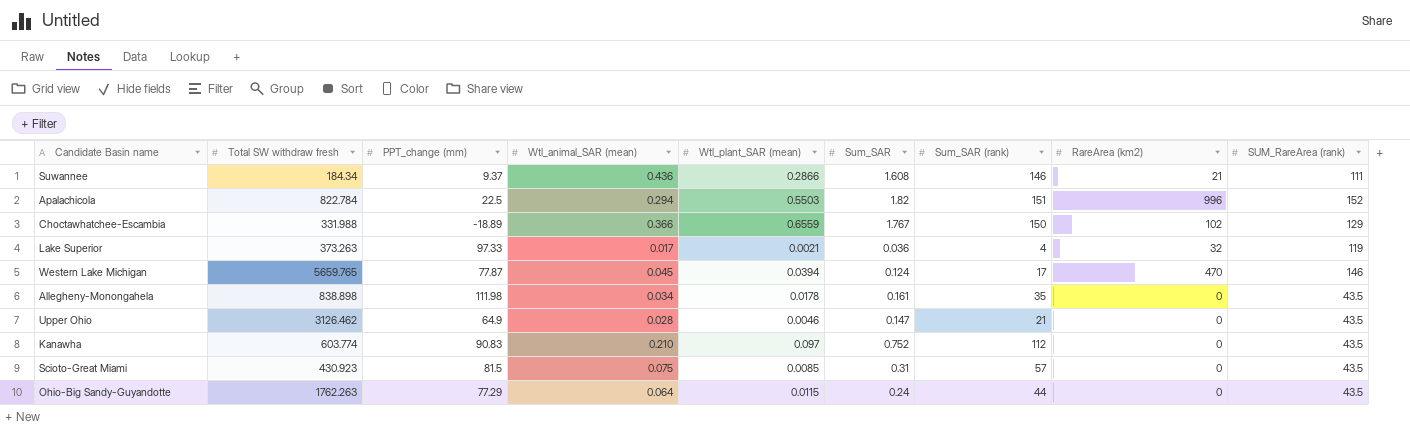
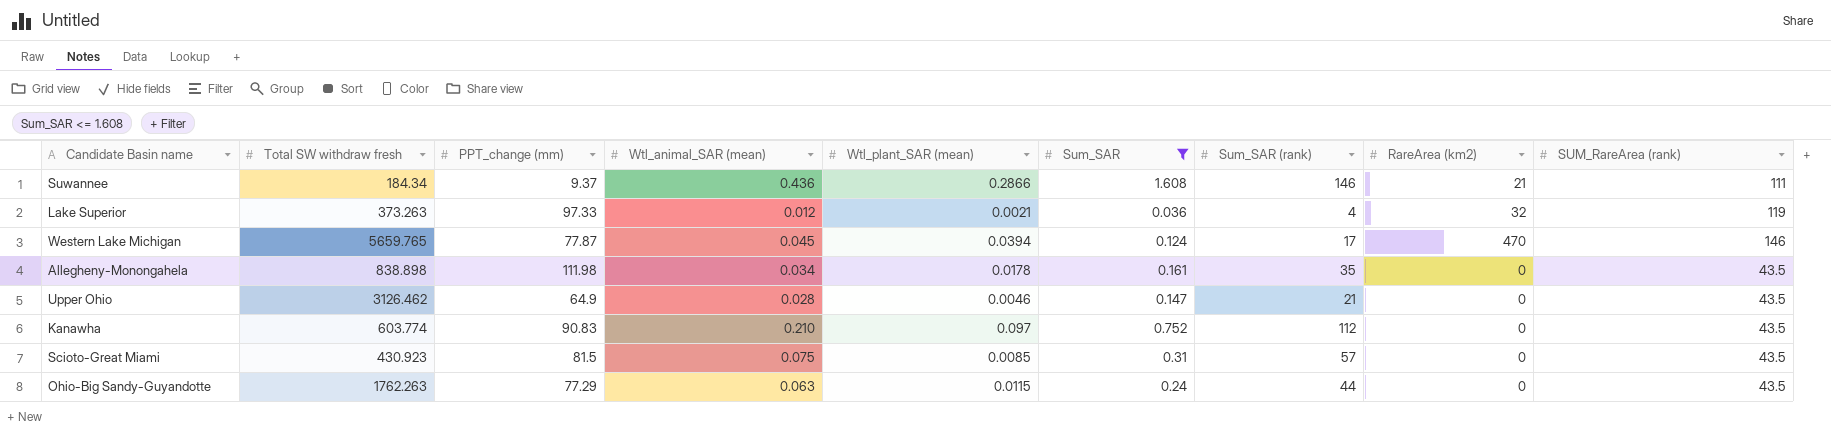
filter: none -> Sum_SAR <= 1.608
Lake Superior | Wtl_animal_SAR (mean): 0.017 -> 0.012
Ohio-Big Sandy-Guyandotte | Wtl_animal_SAR (mean): 0.064 -> 0.063

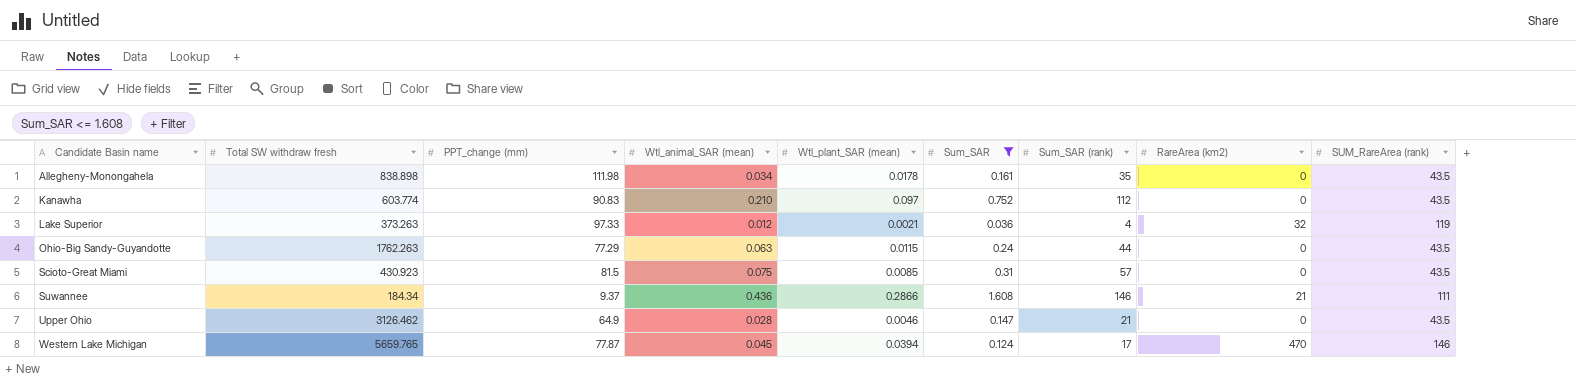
row order: none -> Candidate Basin name ascending

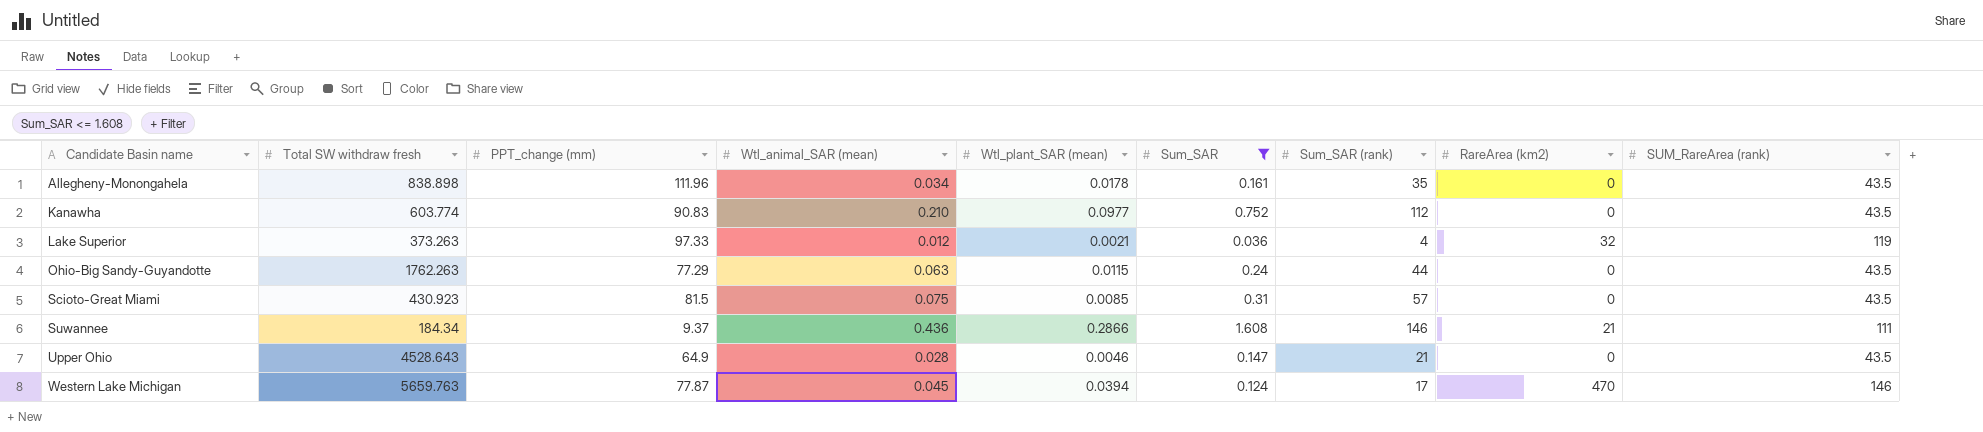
Allegheny-Monongahela | PPT_change (mm): 111.98 -> 111.96
Kanawha | Wtl_plant_SAR (mean): 0.097 -> 0.0977
Upper Ohio | Total SW withdraw fresh: 3126.462 -> 4528.643
Western Lake Michigan | Total SW withdraw fresh: 5659.765 -> 5659.763

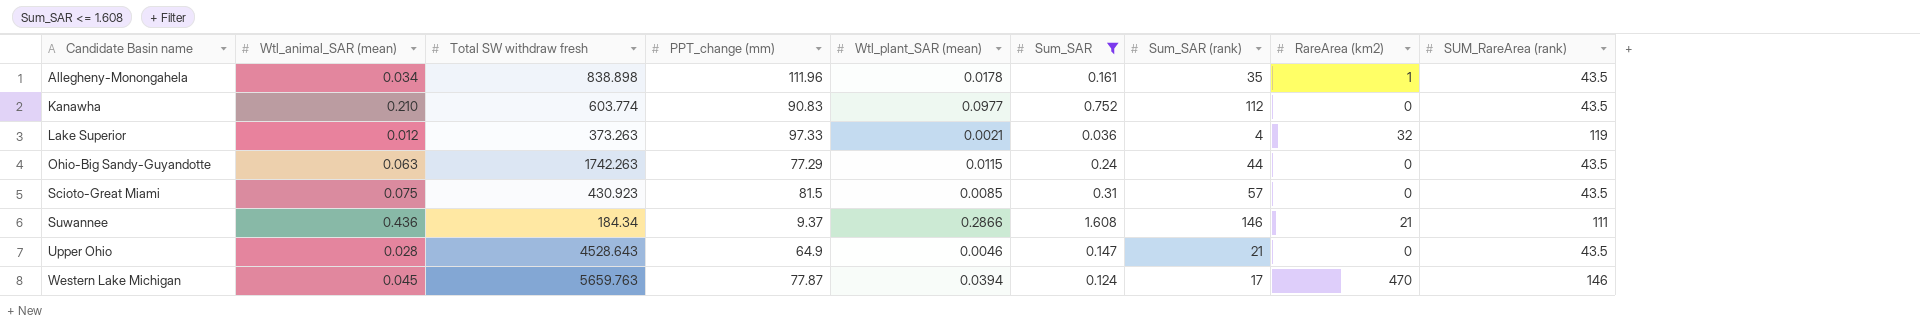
column Wtl_animal_SAR (mean) | position: 4 -> 2
Allegheny-Monongahela | RareArea (km2): 0 -> 1
Ohio-Big Sandy-Guyandotte | Total SW withdraw fresh: 1762.263 -> 1742.263

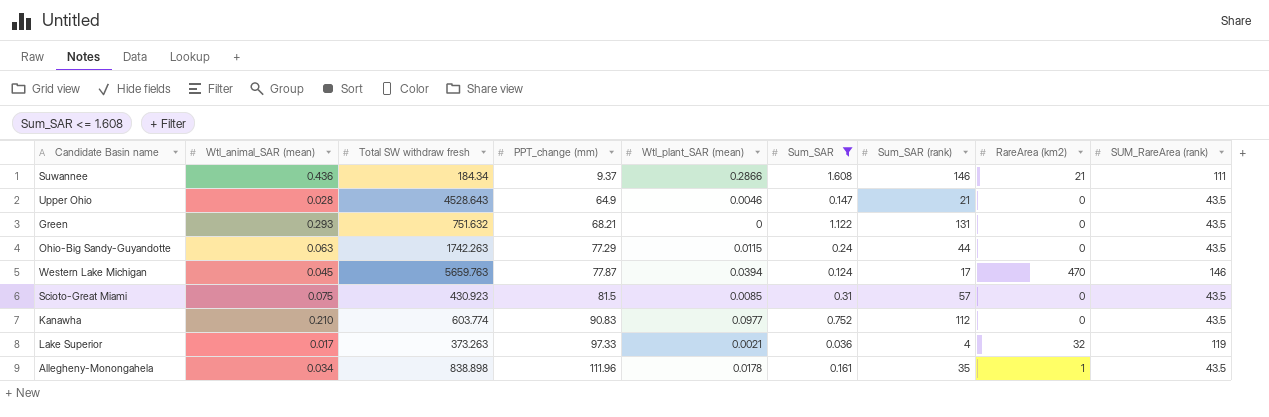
row order: Candidate Basin name ascending -> PPT_change (mm) ascending
row Green: none -> 0.293 | 751.632 | 68.21 | 0 | 1.122 | 131 | 0 | 43.5
Lake Superior | Wtl_animal_SAR (mean): 0.012 -> 0.017

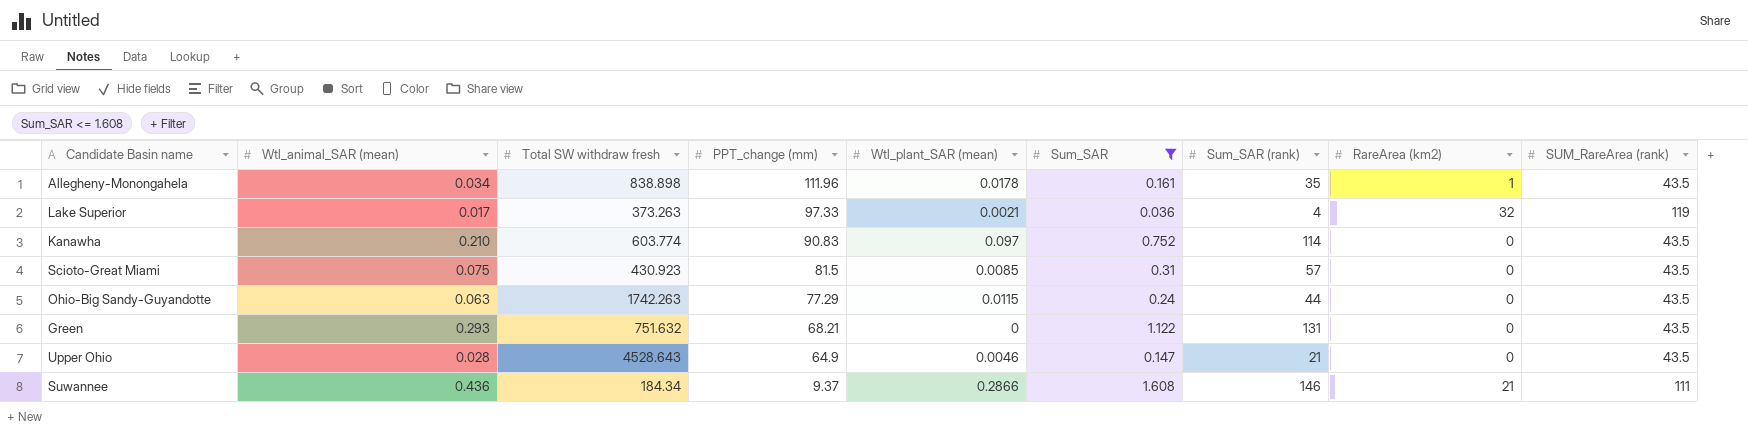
row order: PPT_change (mm) ascending -> PPT_change (mm) descending
row Western Lake Michigan: 0.045 | 5659.763 | 77.87 | 0.0394 | 0.124 | 17 | 470 | 146 -> none
Kanawha | Wtl_plant_SAR (mean): 0.0977 -> 0.097
Kanawha | Sum_SAR (rank): 112 -> 114

